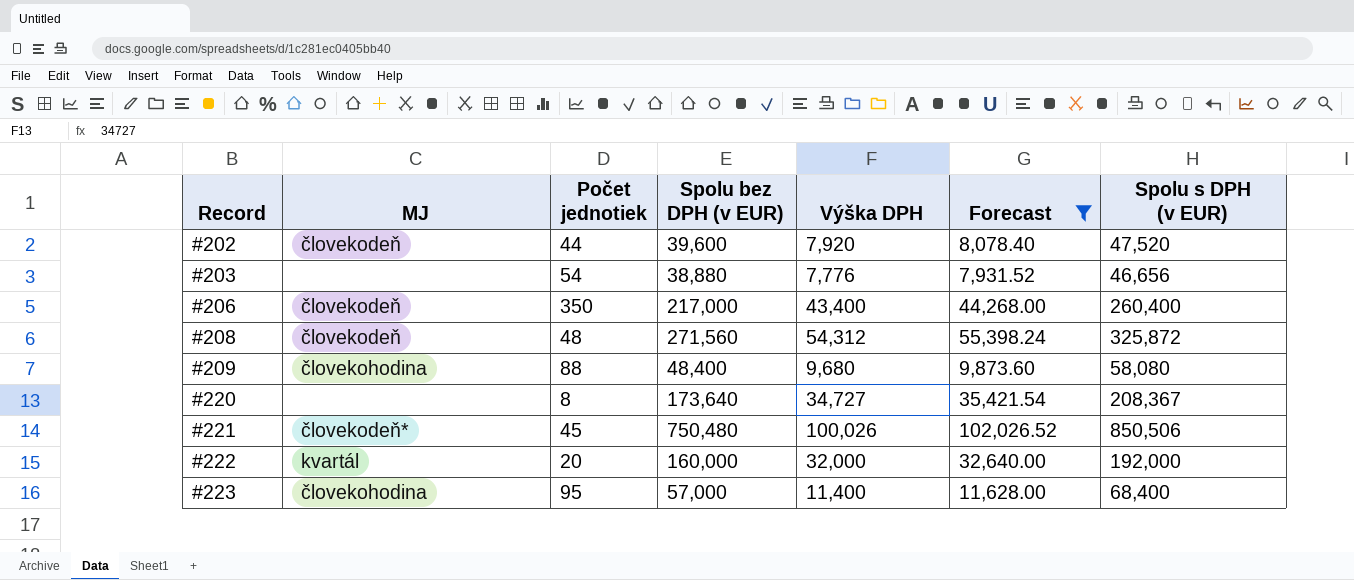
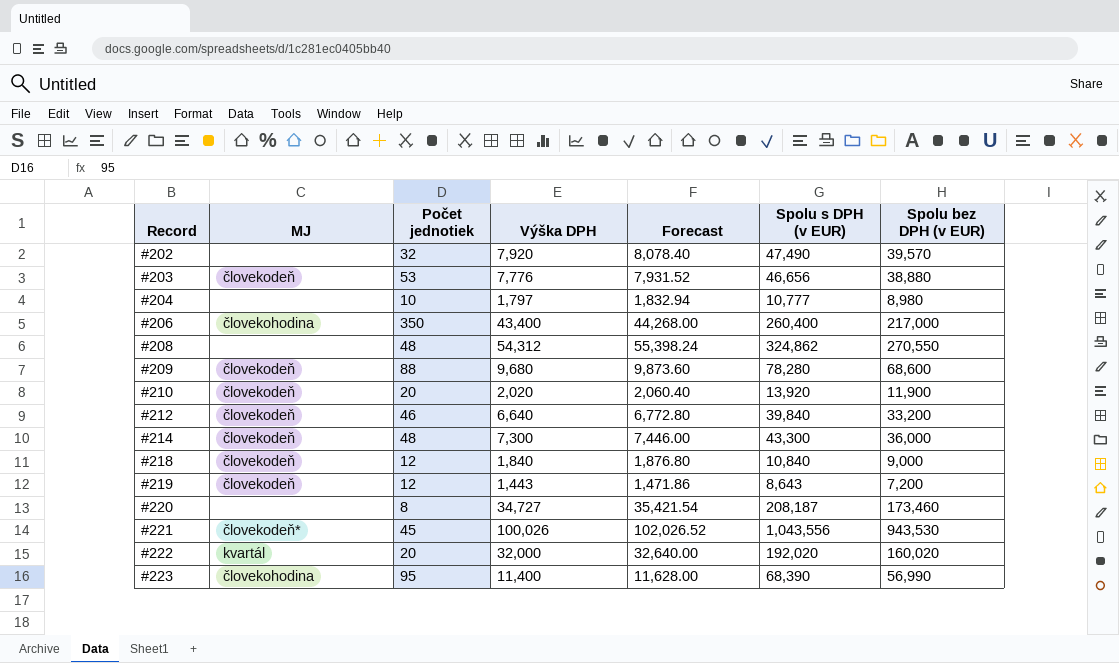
filter: Forecast >= 7,931.52 -> none
column Spolu bez DPH (v EUR) | position: 4 -> 7
#202 | MJ: človekodeň -> none
#202 | Počet jednotiek: 44 -> 32
#202 | Spolu s DPH (v EUR): 47,520 -> 47,490
#202 | Spolu bez DPH (v EUR): 39,600 -> 39,570
#203 | MJ: none -> človekodeň
#203 | Počet jednotiek: 54 -> 53
#206 | MJ: človekodeň -> človekohodina
#208 | MJ: človekodeň -> none
#208 | Spolu s DPH (v EUR): 325,872 -> 324,862
#208 | Spolu bez DPH (v EUR): 271,560 -> 270,550
#209 | MJ: človekohodina -> človekodeň
#209 | Spolu s DPH (v EUR): 58,080 -> 78,280
#209 | Spolu bez DPH (v EUR): 48,400 -> 68,600
#220 | Spolu s DPH (v EUR): 208,367 -> 208,187
#220 | Spolu bez DPH (v EUR): 173,640 -> 173,460
#221 | Spolu s DPH (v EUR): 850,506 -> 1,043,556
#221 | Spolu bez DPH (v EUR): 750,480 -> 943,530
#222 | Spolu s DPH (v EUR): 192,000 -> 192,020
#222 | Spolu bez DPH (v EUR): 160,000 -> 160,020
#223 | Spolu s DPH (v EUR): 68,400 -> 68,390
#223 | Spolu bez DPH (v EUR): 57,000 -> 56,990

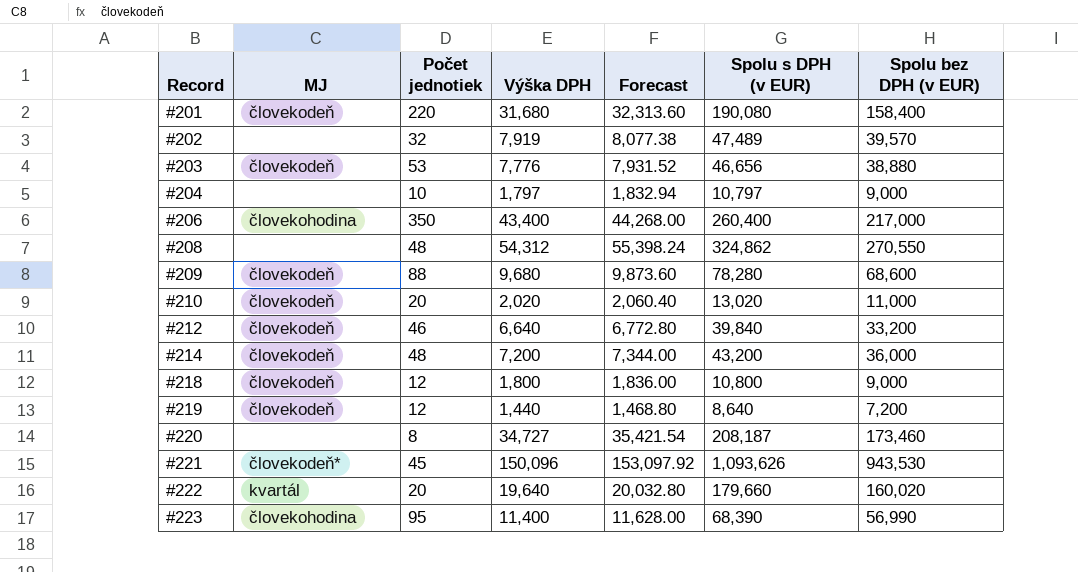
row #201: none -> človekodeň | 220 | 31,680 | 32,313.60 | 190,080 | 158,400
#202 | Výška DPH: 7,920 -> 7,919
#202 | Forecast: 8,078.40 -> 8,077.38
#202 | Spolu s DPH (v EUR): 47,490 -> 47,489
#204 | Spolu s DPH (v EUR): 10,777 -> 10,797
#204 | Spolu bez DPH (v EUR): 8,980 -> 9,000
#210 | Spolu s DPH (v EUR): 13,920 -> 13,020
#210 | Spolu bez DPH (v EUR): 11,900 -> 11,000
#214 | Výška DPH: 7,300 -> 7,200
#214 | Forecast: 7,446.00 -> 7,344.00
#214 | Spolu s DPH (v EUR): 43,300 -> 43,200
#218 | Výška DPH: 1,840 -> 1,800
#218 | Forecast: 1,876.80 -> 1,836.00
#218 | Spolu s DPH (v EUR): 10,840 -> 10,800
#219 | Výška DPH: 1,443 -> 1,440
#219 | Forecast: 1,471.86 -> 1,468.80
#219 | Spolu s DPH (v EUR): 8,643 -> 8,640
#221 | Výška DPH: 100,026 -> 150,096
#221 | Forecast: 102,026.52 -> 153,097.92
#221 | Spolu s DPH (v EUR): 1,043,556 -> 1,093,626
#222 | Výška DPH: 32,000 -> 19,640
#222 | Forecast: 32,640.00 -> 20,032.80
#222 | Spolu s DPH (v EUR): 192,020 -> 179,660

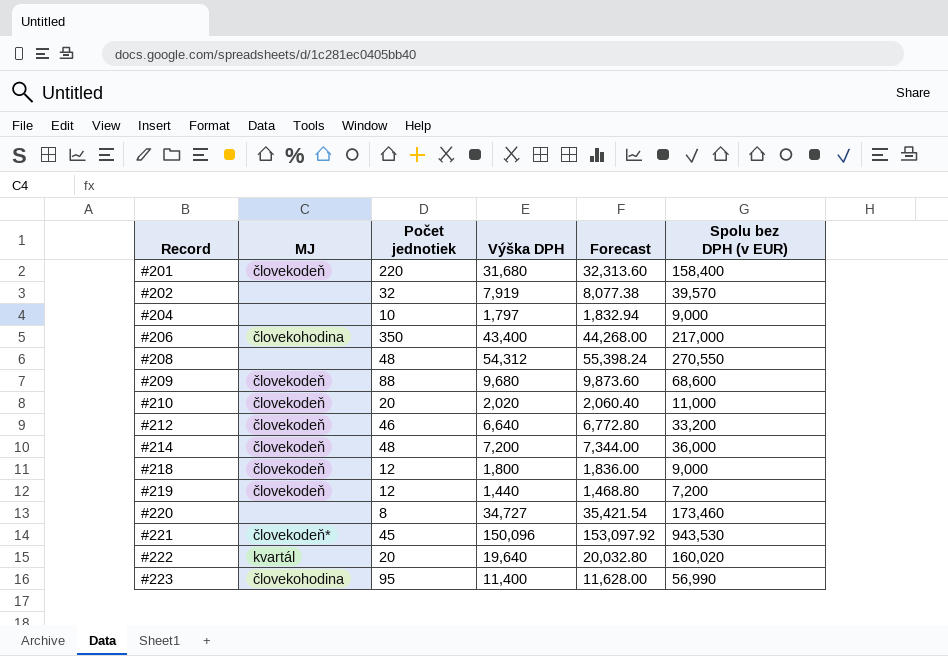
column Spolu s DPH (v EUR) | formula: [Výška DPH] + [Spolu bez DPH (v EUR)] -> none
row #203: človekodeň | 53 | 7,776 | 7,931.52 | 46,656 | 38,880 -> none

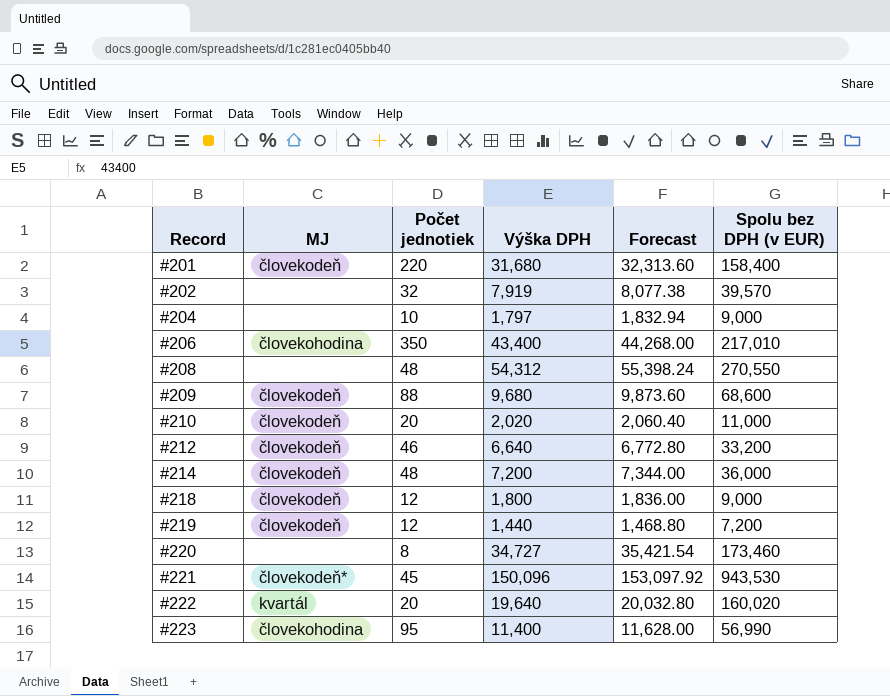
#206 | Spolu bez DPH (v EUR): 217,000 -> 217,010

